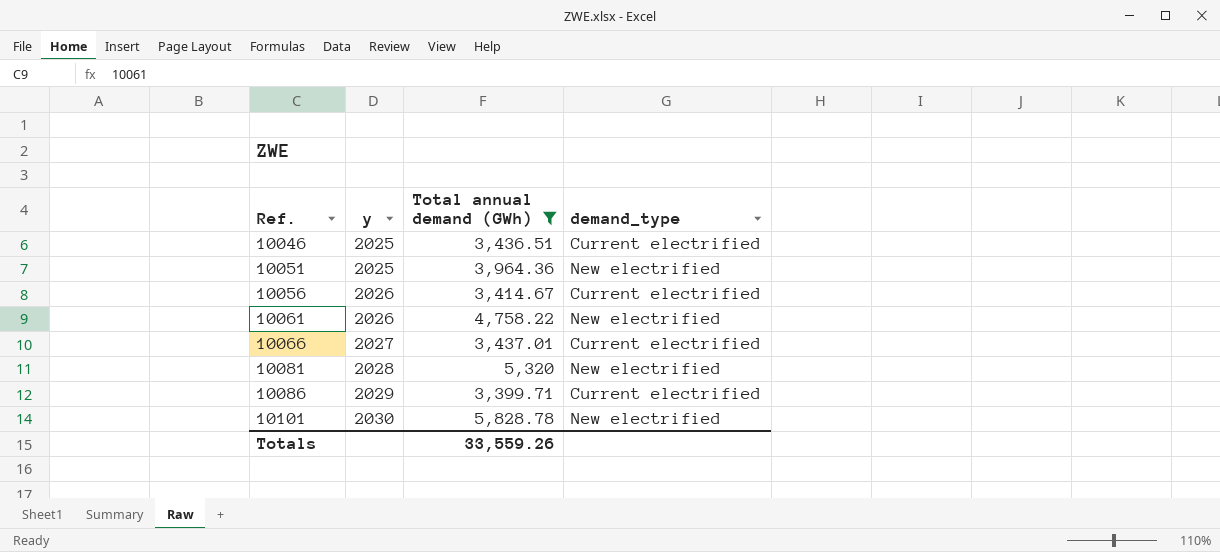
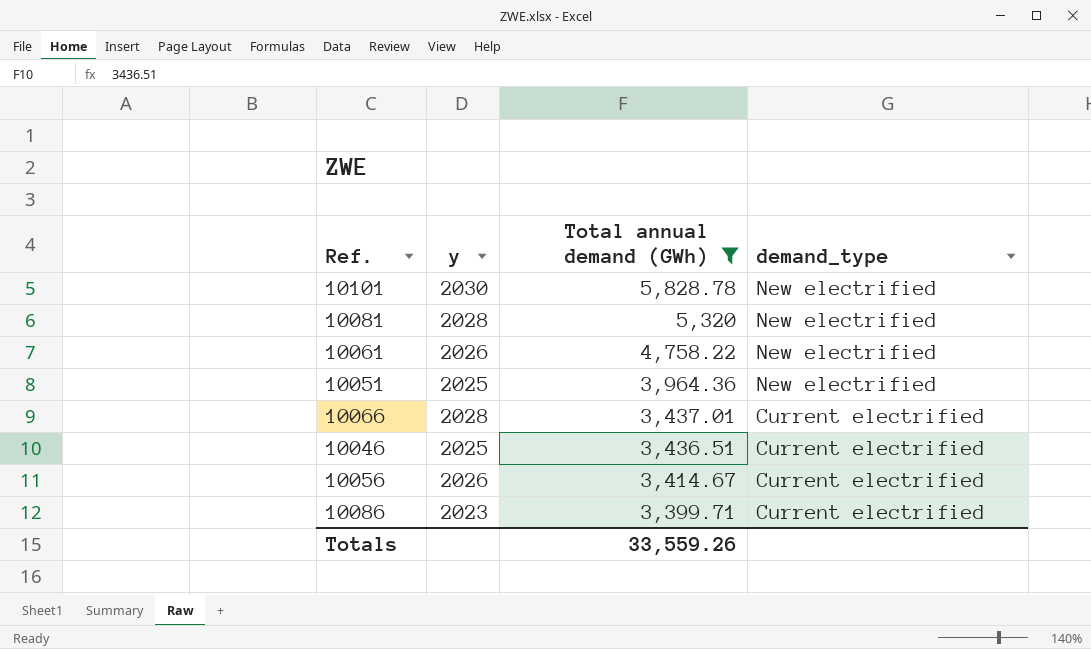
row order: Ref. ascending -> Total annual demand (GWh) descending
10066 | y: 2027 -> 2028
10086 | y: 2029 -> 2023

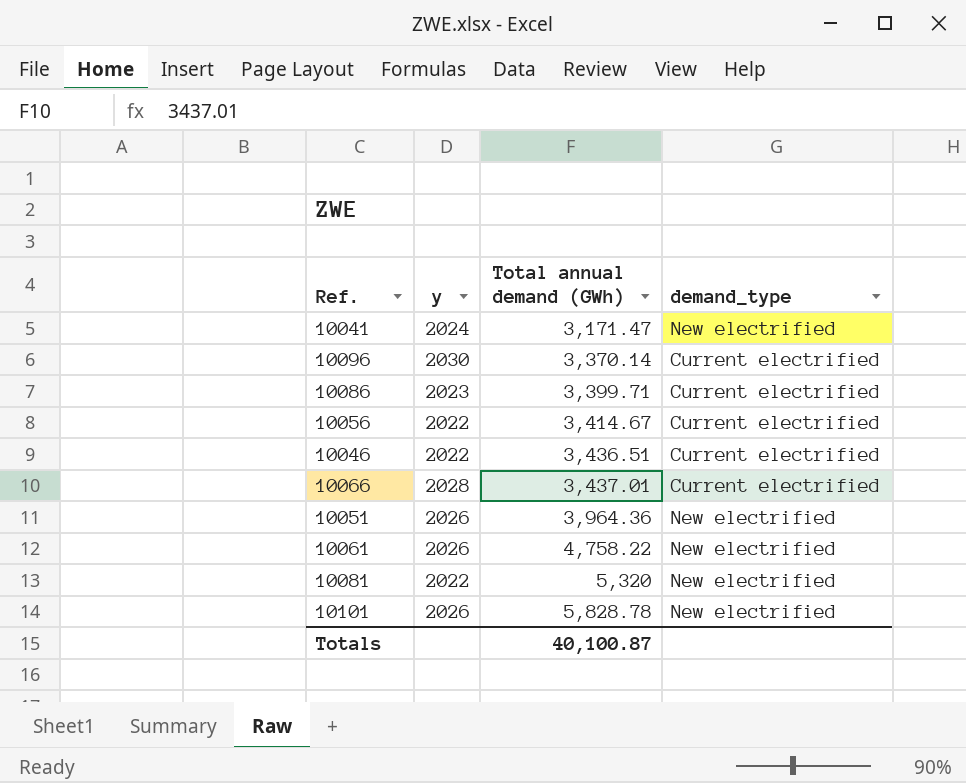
filter: Total annual demand (GWh) >= 3,399.71 -> none
row order: Total annual demand (GWh) descending -> Total annual demand (GWh) ascending
10056 | y: 2026 -> 2022
10046 | y: 2025 -> 2022
10051 | y: 2025 -> 2026
10081 | y: 2028 -> 2022
10101 | y: 2030 -> 2026
Totals | Total annual demand (GWh): 33,559.26 -> 40,100.87

